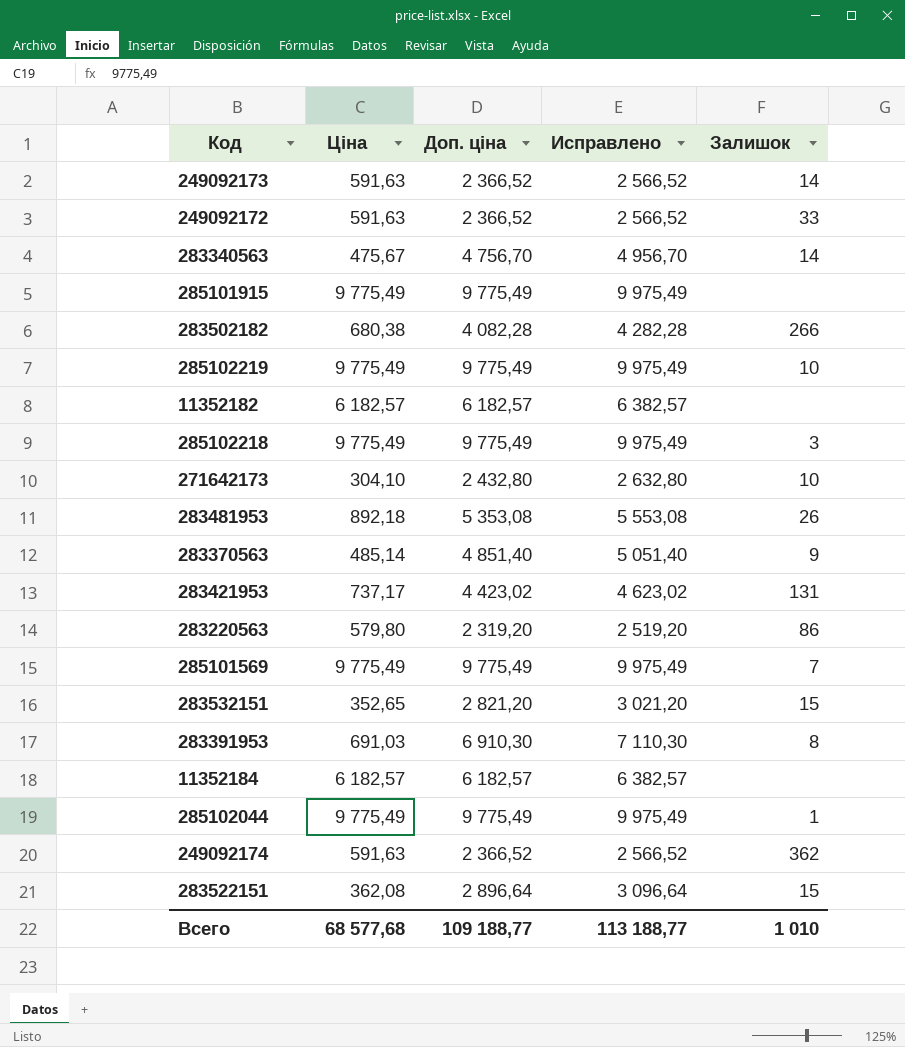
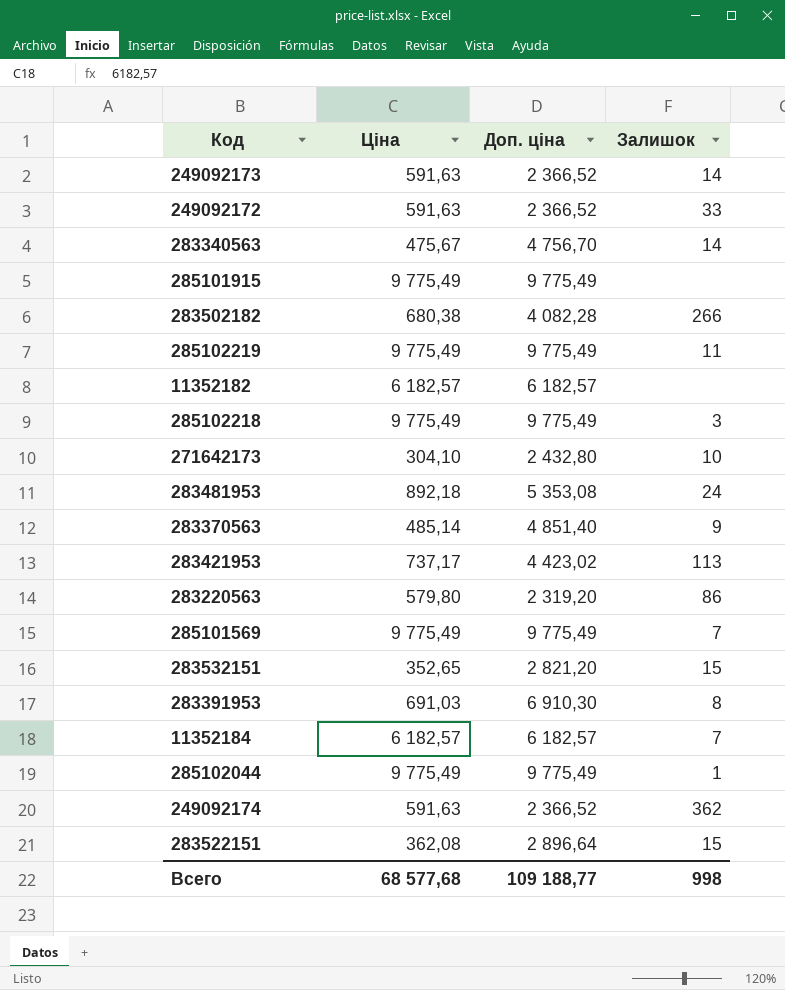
column Исправлено | formula: [Доп. ціна] + 200 -> none
285102219 | Залишок: 10 -> 11
283481953 | Залишок: 26 -> 24
283421953 | Залишок: 131 -> 113
11352184 | Залишок: none -> 7
Всего | Залишок: 1 010 -> 998

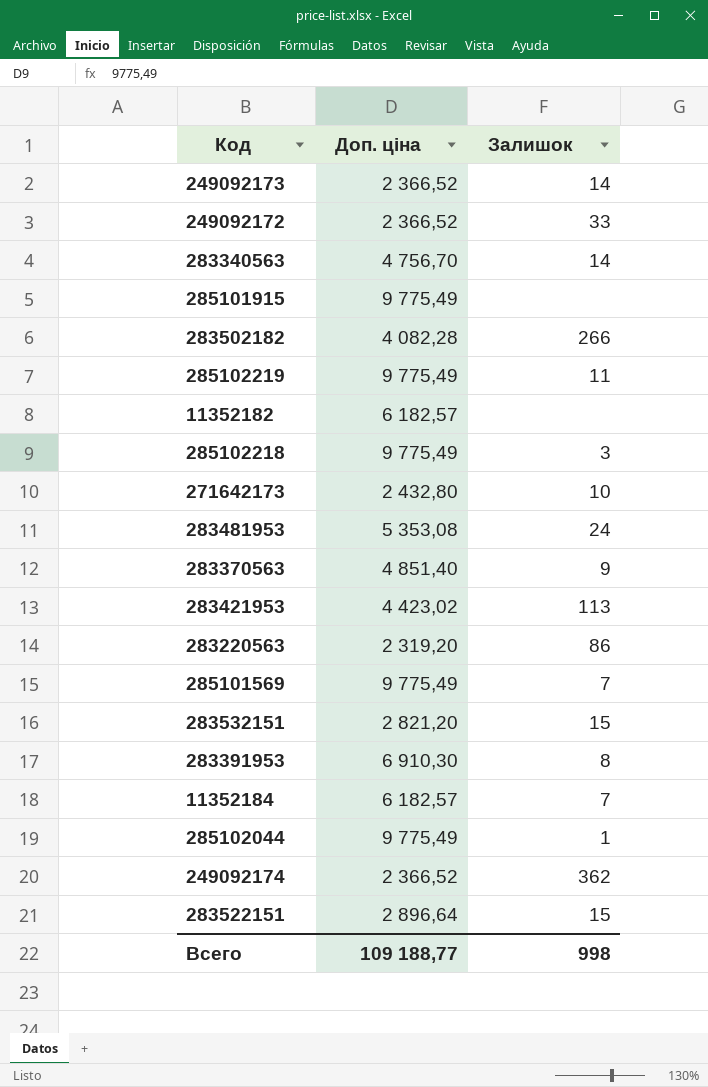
column Ціна | position: 2 -> none

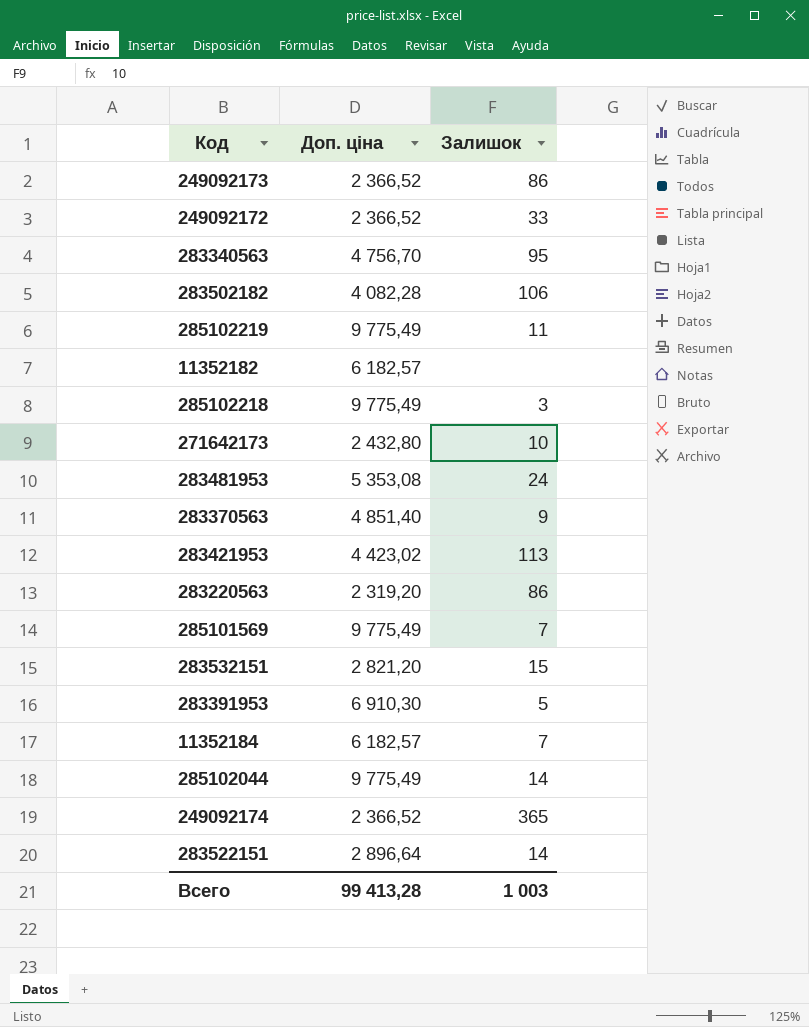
row 285101915: 9 775,49 | none -> none
249092173 | Залишок: 14 -> 86
283340563 | Залишок: 14 -> 95
283502182 | Залишок: 266 -> 106
283391953 | Залишок: 8 -> 5
285102044 | Залишок: 1 -> 14
249092174 | Залишок: 362 -> 365
283522151 | Залишок: 15 -> 14
Всего | Доп. ціна: 109 188,77 -> 99 413,28
Всего | Залишок: 998 -> 1 003

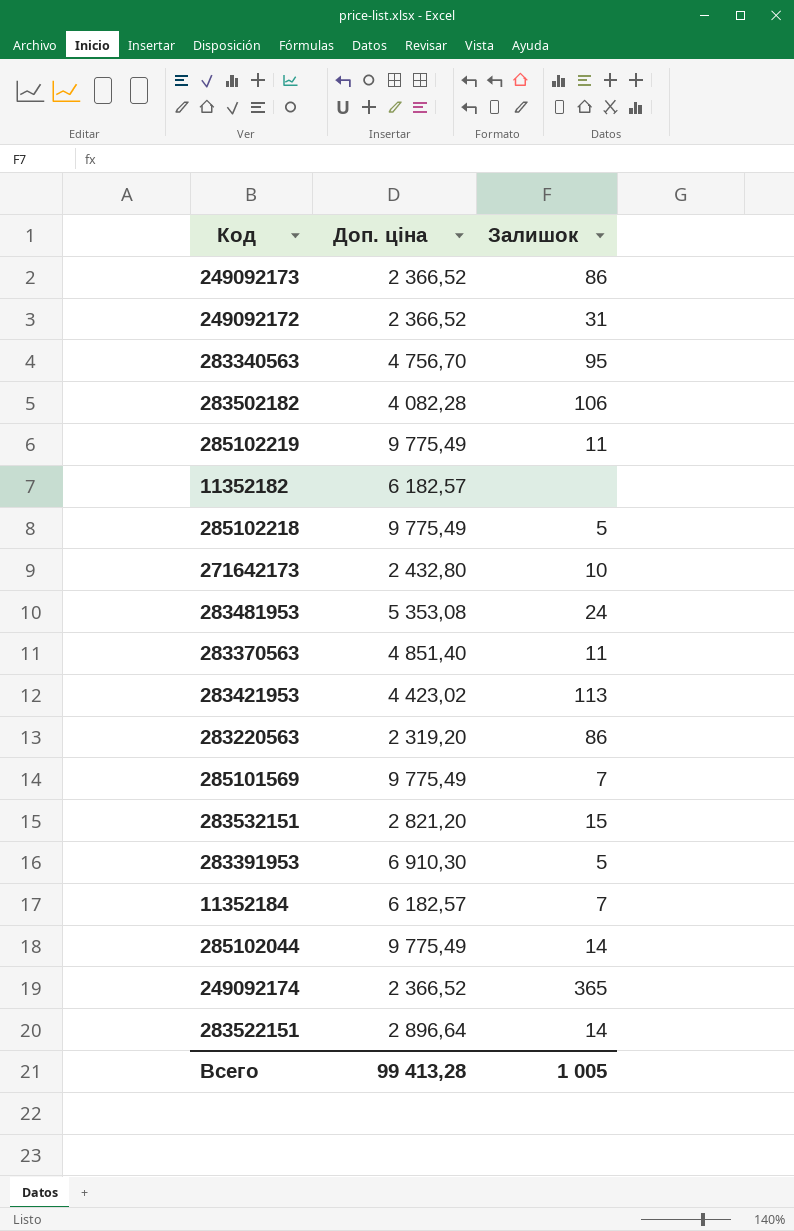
249092172 | Залишок: 33 -> 31
285102218 | Залишок: 3 -> 5
283370563 | Залишок: 9 -> 11
Всего | Залишок: 1 003 -> 1 005

